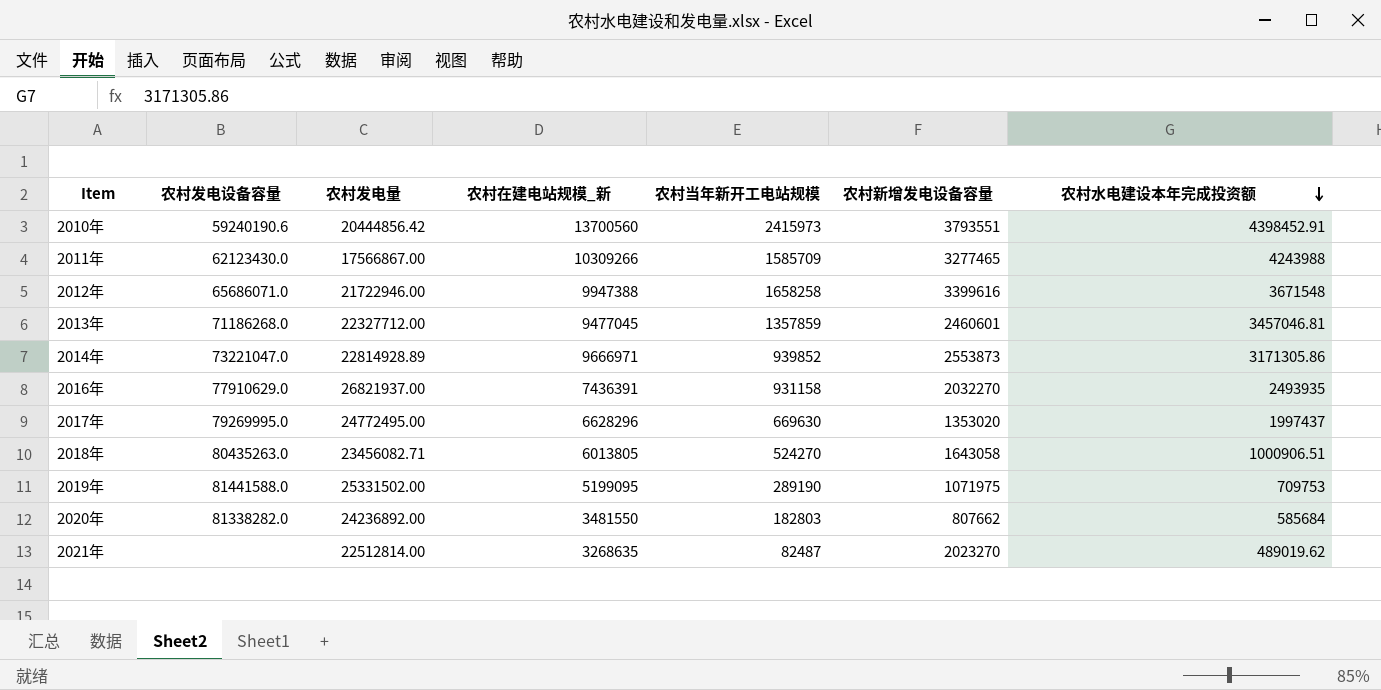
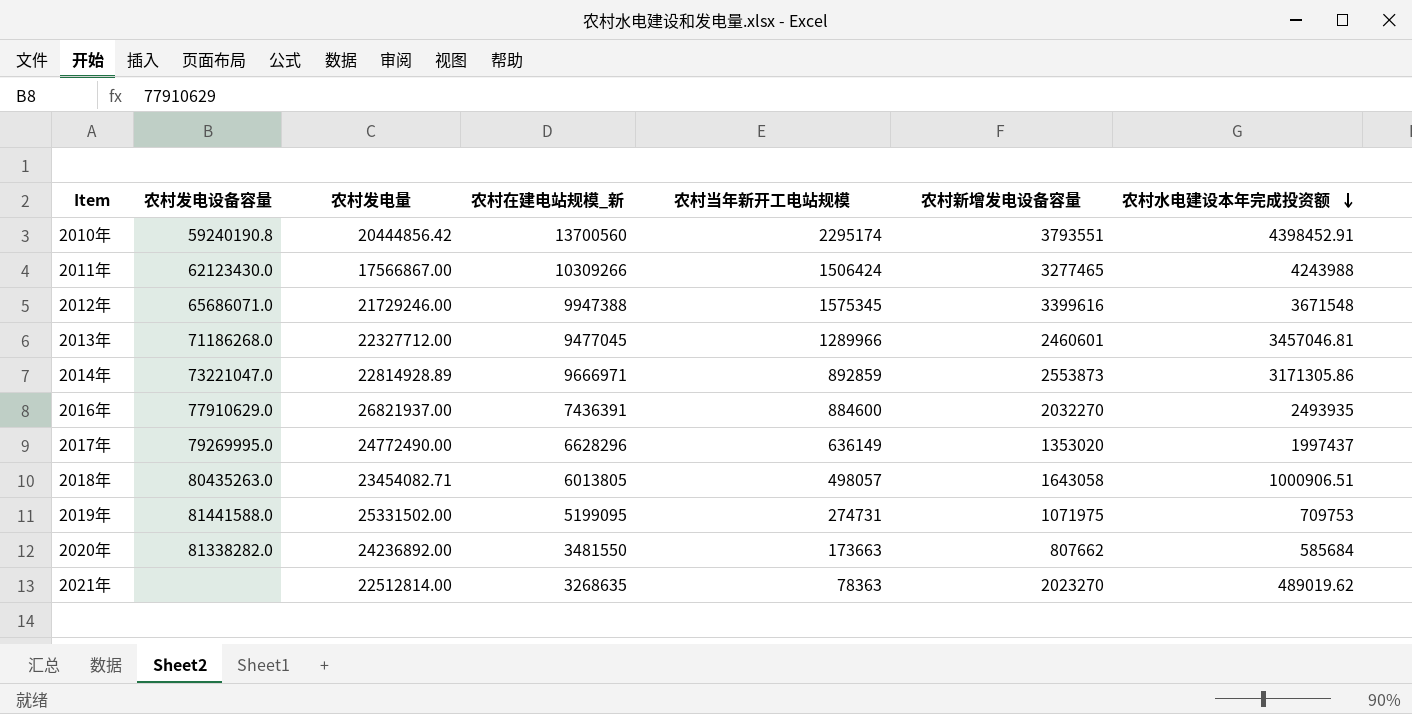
2010年 | 农村发电设备容量: 59240190.6 -> 59240190.8
2010年 | 农村当年新开工电站规模: 2415973 -> 2295174
2011年 | 农村当年新开工电站规模: 1585709 -> 1506424
2012年 | 农村发电量: 21722946.00 -> 21729246.00
2012年 | 农村当年新开工电站规模: 1658258 -> 1575345
2013年 | 农村当年新开工电站规模: 1357859 -> 1289966
2014年 | 农村当年新开工电站规模: 939852 -> 892859
2016年 | 农村当年新开工电站规模: 931158 -> 884600
2017年 | 农村发电量: 24772495.00 -> 24772490.00
2017年 | 农村当年新开工电站规模: 669630 -> 636149
2018年 | 农村发电量: 23456082.71 -> 23454082.71
2018年 | 农村当年新开工电站规模: 524270 -> 498057
2019年 | 农村当年新开工电站规模: 289190 -> 274731
2020年 | 农村当年新开工电站规模: 182803 -> 173663
2021年 | 农村当年新开工电站规模: 82487 -> 78363

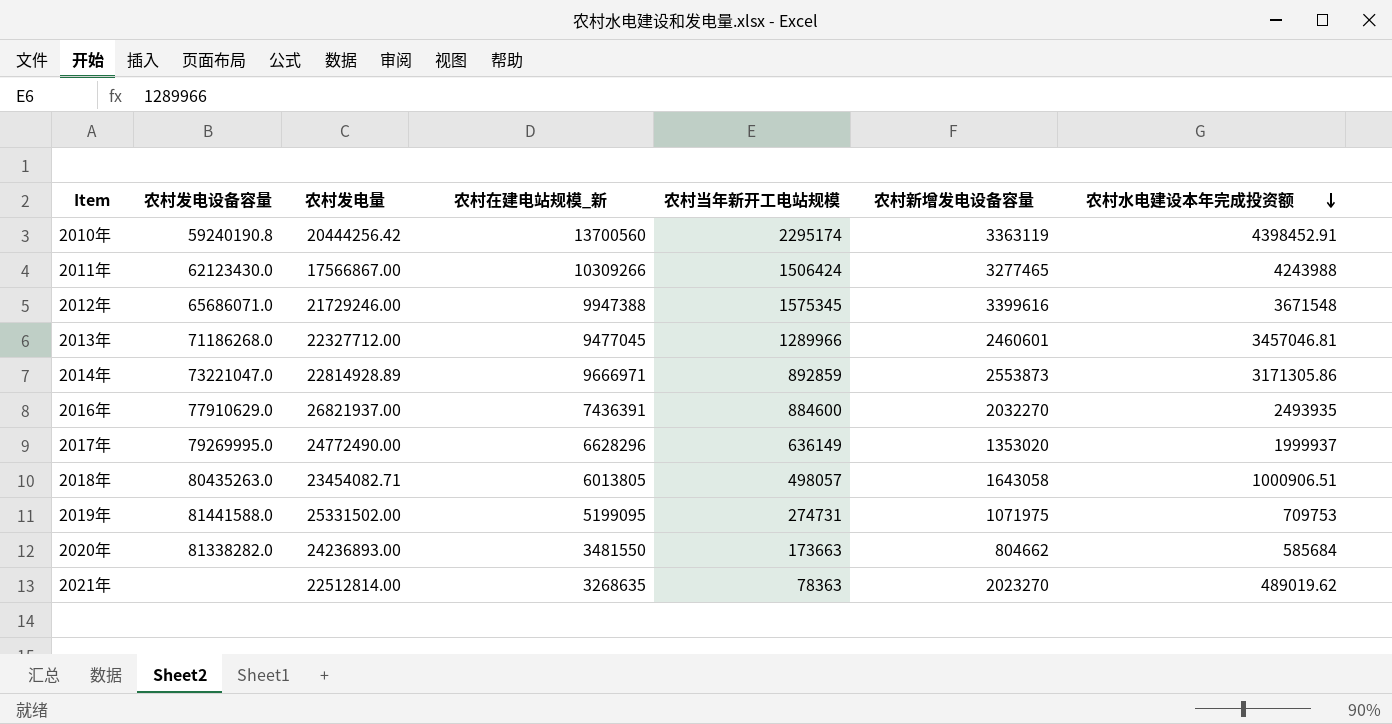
2010年 | 农村发电量: 20444856.42 -> 20444256.42
2010年 | 农村新增发电设备容量: 3793551 -> 3363119
2017年 | 农村水电建设本年完成投资额: 1997437 -> 1999937
2020年 | 农村发电量: 24236892.00 -> 24236893.00
2020年 | 农村新增发电设备容量: 807662 -> 804662

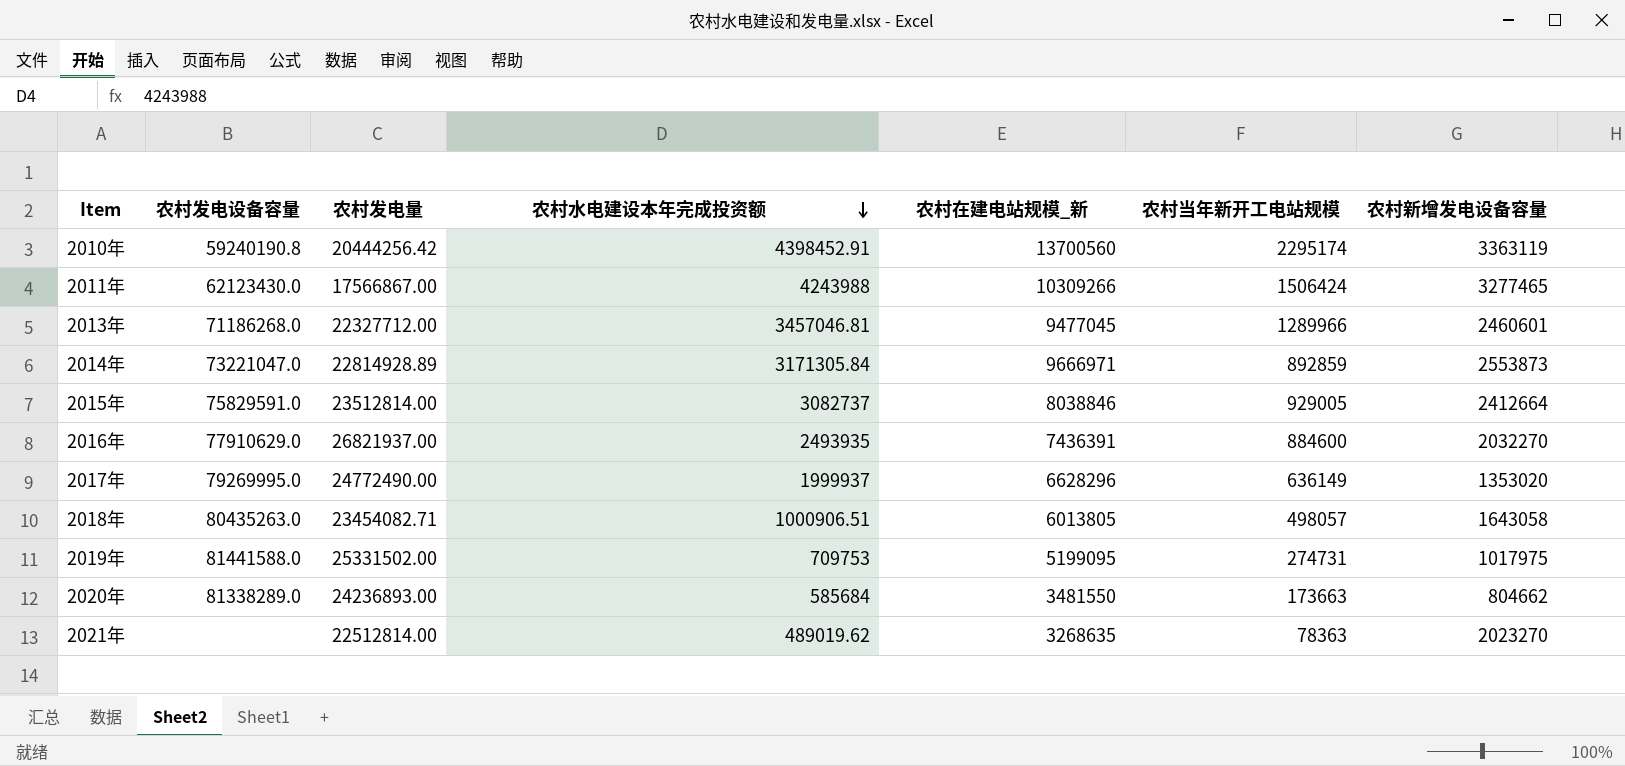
column 农村水电建设本年完成投资额 | position: 7 -> 4
row 2012年: 65686071.0 | 21729246.00 | 9947388 | 1575345 | 3399616 | 3671548 -> none
2014年 | 农村水电建设本年完成投资额: 3171305.86 -> 3171305.84
row 2015年: none -> 75829591.0 | 23512814.00 | 3082737 | 8038846 | 929005 | 2412664
2019年 | 农村新增发电设备容量: 1071975 -> 1017975
2020年 | 农村发电设备容量: 81338282.0 -> 81338289.0

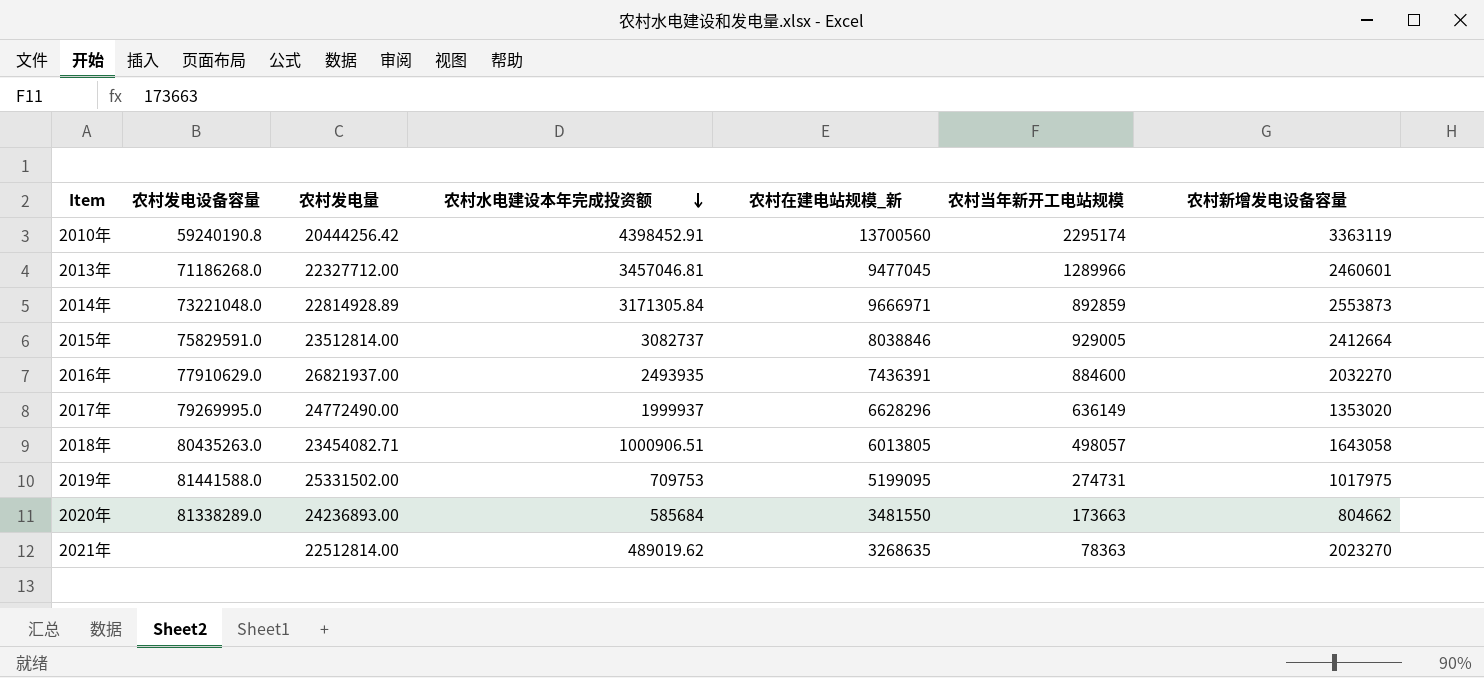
row 2011年: 62123430.0 | 17566867.00 | 4243988 | 10309266 | 1506424 | 3277465 -> none
2014年 | 农村发电设备容量: 73221047.0 -> 73221048.0

